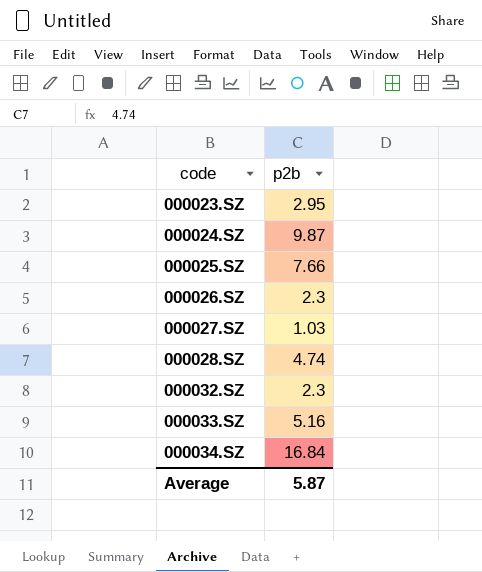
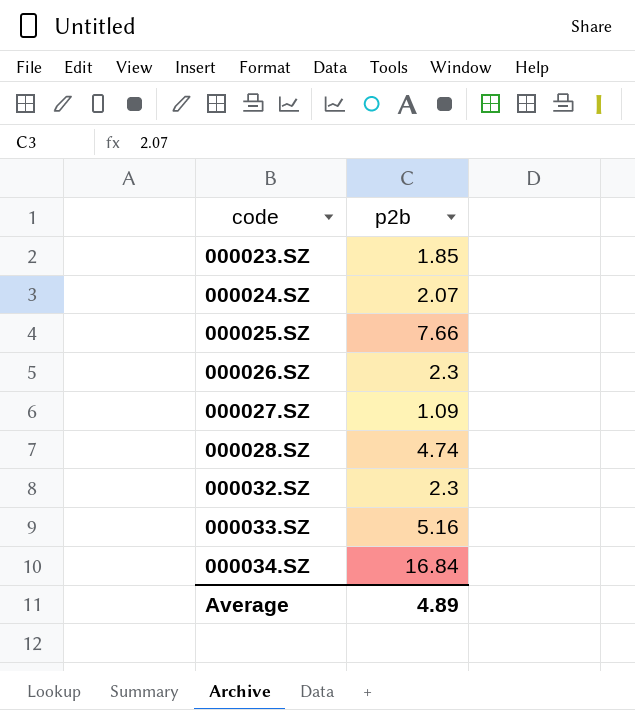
000023.SZ | p2b: 2.95 -> 1.85
000024.SZ | p2b: 9.87 -> 2.07
000027.SZ | p2b: 1.03 -> 1.09
Average | p2b: 5.87 -> 4.89

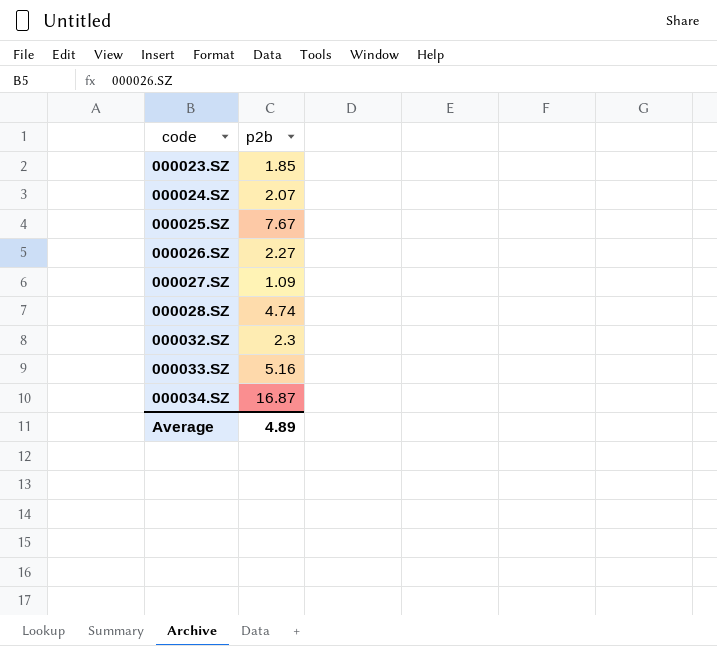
000025.SZ | p2b: 7.66 -> 7.67
000026.SZ | p2b: 2.3 -> 2.27
000034.SZ | p2b: 16.84 -> 16.87

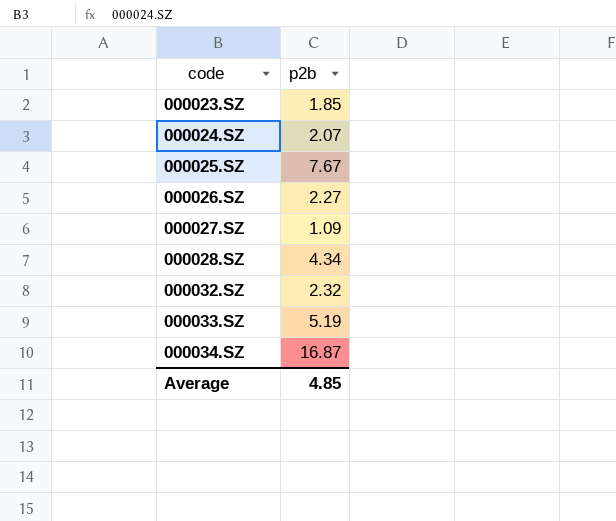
000028.SZ | p2b: 4.74 -> 4.34
000032.SZ | p2b: 2.3 -> 2.32
000033.SZ | p2b: 5.16 -> 5.19
Average | p2b: 4.89 -> 4.85

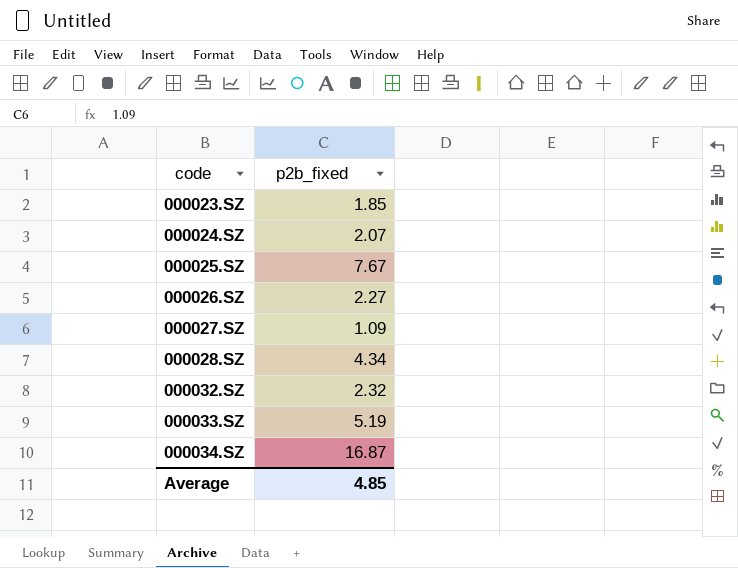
column name: p2b -> p2b_fixed

